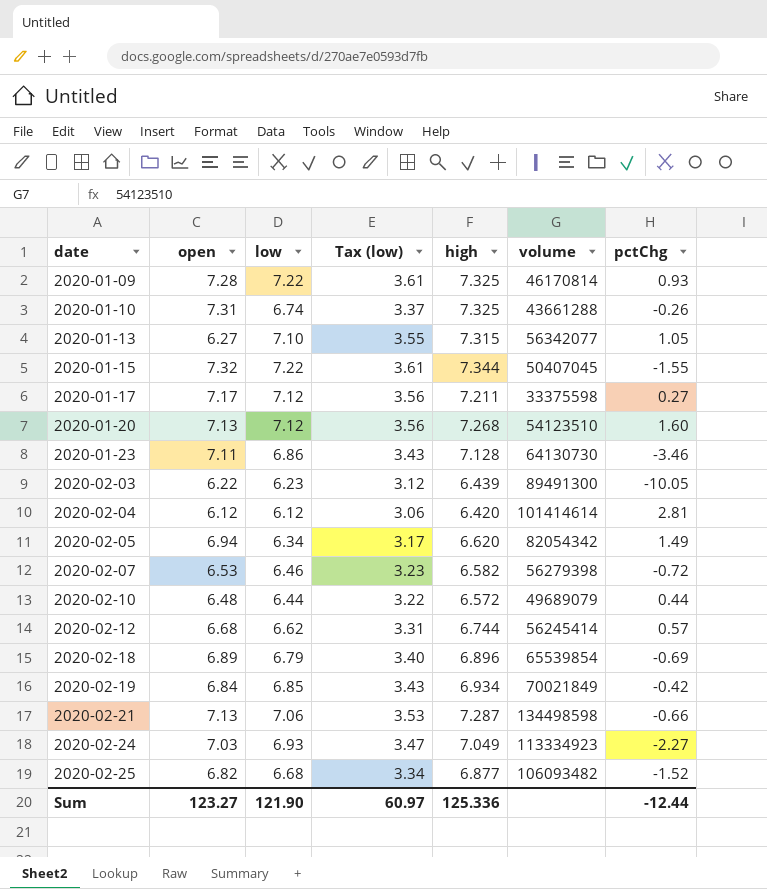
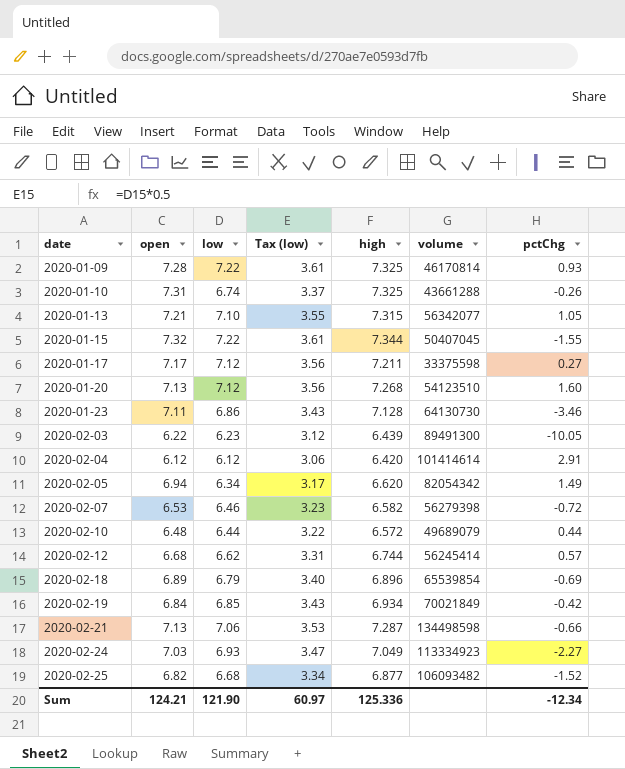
2020-01-13 | open: 6.27 -> 7.21
2020-02-04 | pctChg: 2.81 -> 2.91
Sum | open: 123.27 -> 124.21
Sum | pctChg: -12.44 -> -12.34

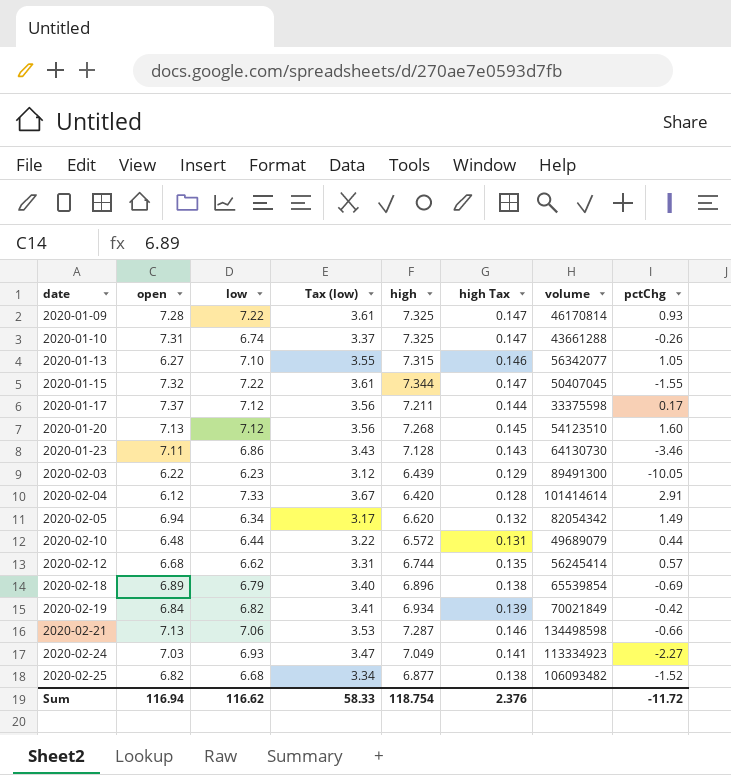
column high Tax | formula: none -> [high] * 0.02
row 2020-02-07: 6.53 | 6.46 | 3.23 | 6.582 | 56279398 | -0.72 -> none
2020-01-13 | open: 7.21 -> 6.27
2020-01-17 | open: 7.17 -> 7.37
2020-01-17 | pctChg: 0.27 -> 0.17
2020-02-04 | low: 6.12 -> 7.33
2020-02-04 | Tax (low): 3.06 -> 3.67
2020-02-19 | low: 6.85 -> 6.82
2020-02-19 | Tax (low): 3.43 -> 3.41
Sum | open: 124.21 -> 116.94
Sum | low: 121.90 -> 116.62
Sum | Tax (low): 60.97 -> 58.33
Sum | high: 125.336 -> 118.754
Sum | pctChg: -12.34 -> -11.72

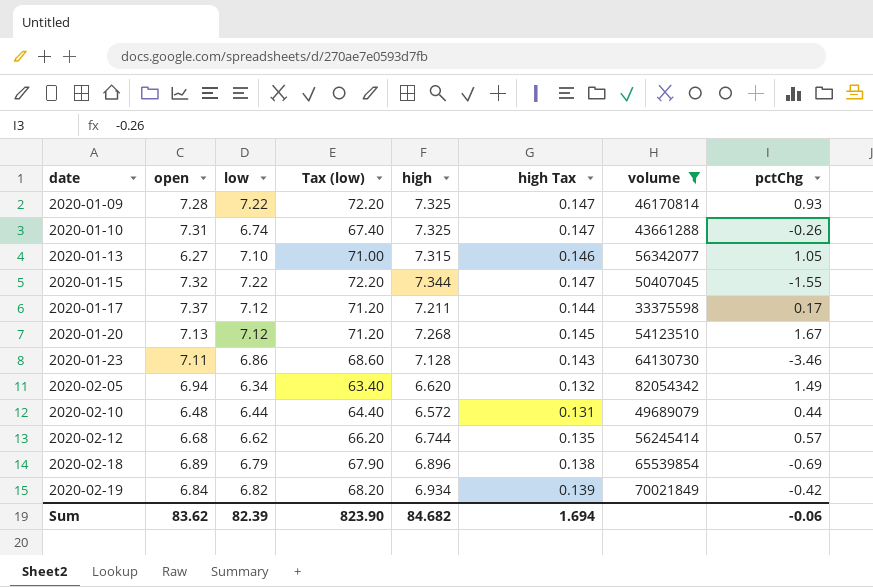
filter: none -> volume <= 82054342
column Tax (low) | formula: [low] * 0.5 -> [low] * 10
2020-01-20 | pctChg: 1.60 -> 1.67
Sum | open: 116.94 -> 83.62
Sum | low: 116.62 -> 82.39
Sum | Tax (low): 58.33 -> 823.90
Sum | high: 118.754 -> 84.682
Sum | high Tax: 2.376 -> 1.694
Sum | pctChg: -11.72 -> -0.06

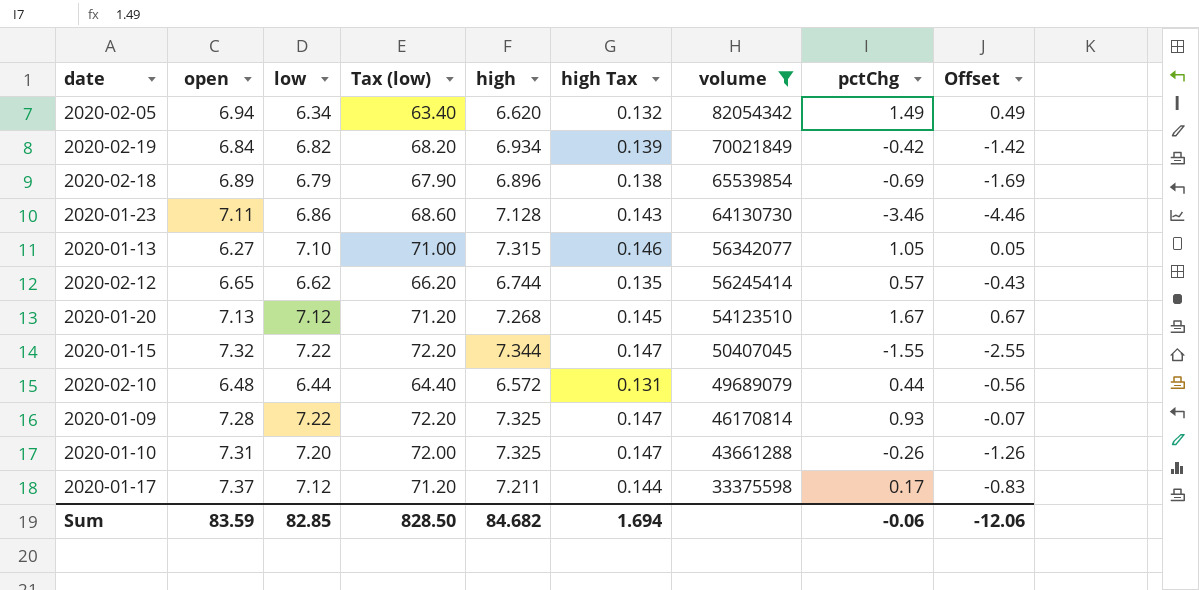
row order: date ascending -> volume descending
column Offset | formula: none -> [pctChg] - 1
2020-02-12 | open: 6.68 -> 6.65
2020-01-10 | low: 6.74 -> 7.20
2020-01-10 | Tax (low): 67.40 -> 72.00
Sum | open: 83.62 -> 83.59
Sum | low: 82.39 -> 82.85
Sum | Tax (low): 823.90 -> 828.50

